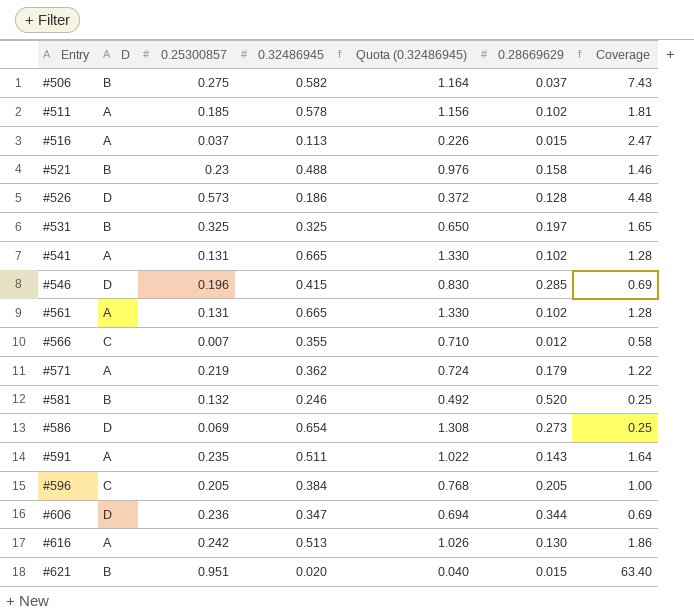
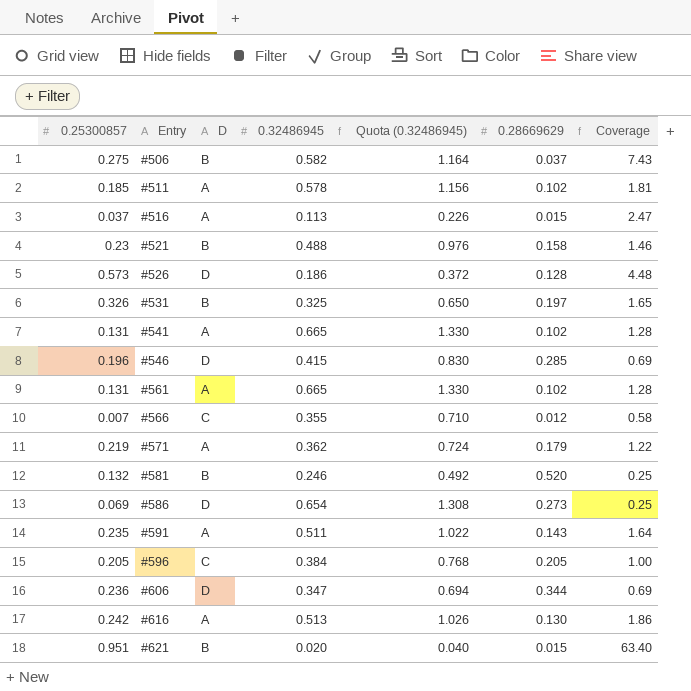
column 0.25300857 | position: 3 -> 1
#531 | 0.25300857: 0.325 -> 0.326

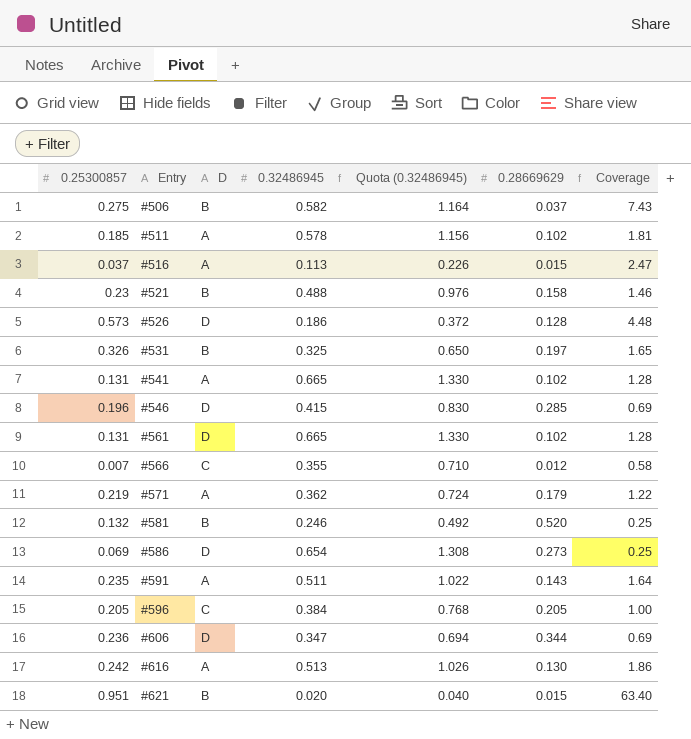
#561 | D: A -> D

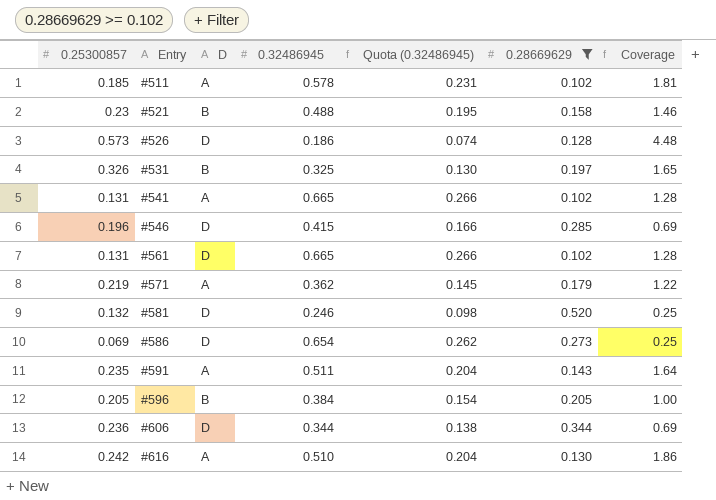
filter: none -> 0.28669629 >= 0.102
column Quota (0.32486945) | formula: [0.32486945] * 2 -> [0.32486945] * 0.4
#581 | D: B -> D
#596 | D: C -> B
#606 | 0.32486945: 0.347 -> 0.344
#616 | 0.32486945: 0.513 -> 0.510

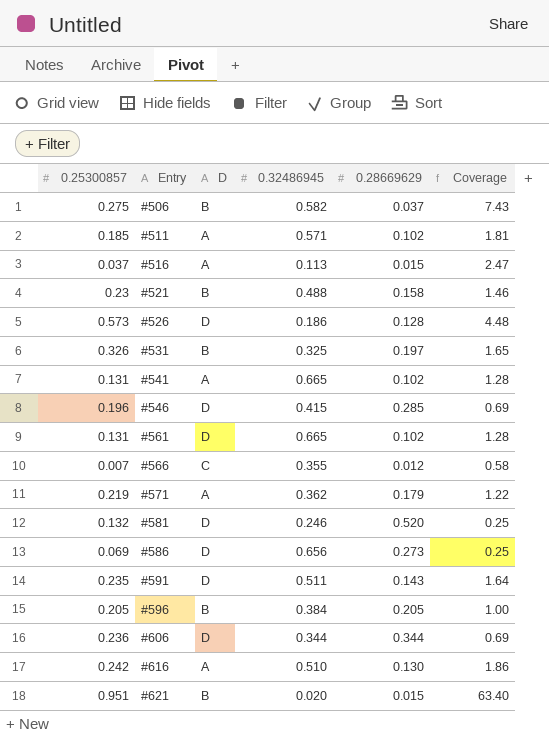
filter: 0.28669629 >= 0.102 -> none
column Quota (0.32486945) | formula: [0.32486945] * 0.4 -> none
#511 | 0.32486945: 0.578 -> 0.571
#586 | 0.32486945: 0.654 -> 0.656
#591 | D: A -> D

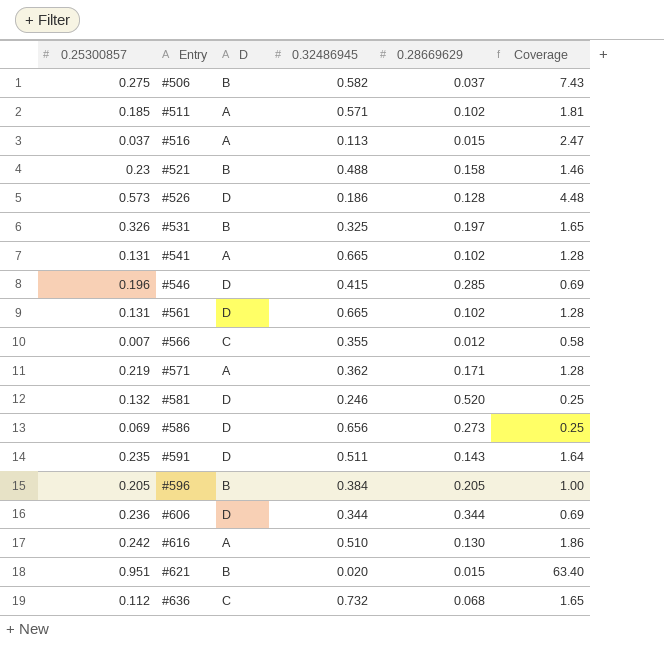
#571 | 0.28669629: 0.179 -> 0.171
#571 | Coverage: 1.22 -> 1.28
row #636: none -> 0.112 | C | 0.732 | 0.068 | 1.65

